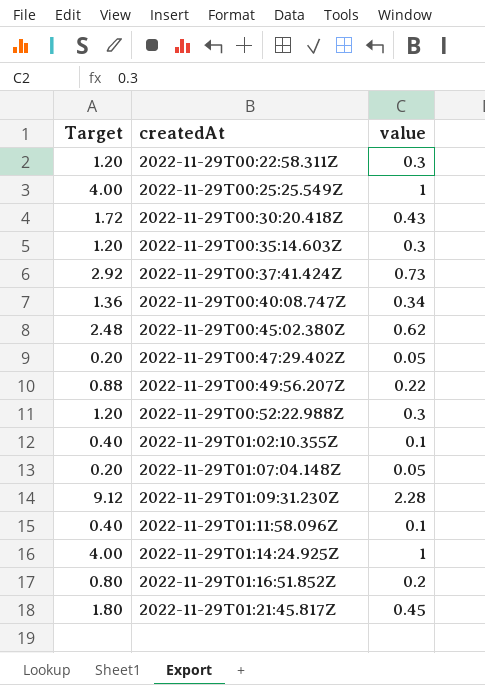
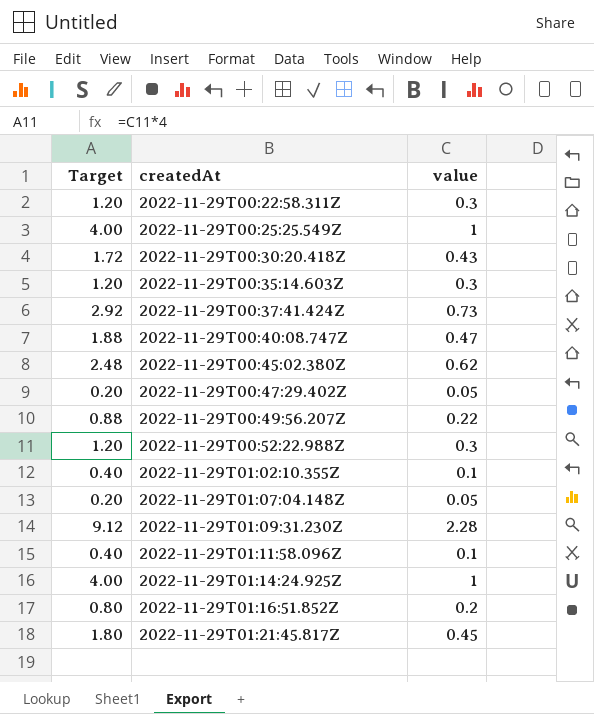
2022-11-29T00:40:08.747Z | Target: 1.36 -> 1.88
2022-11-29T00:40:08.747Z | value: 0.34 -> 0.47

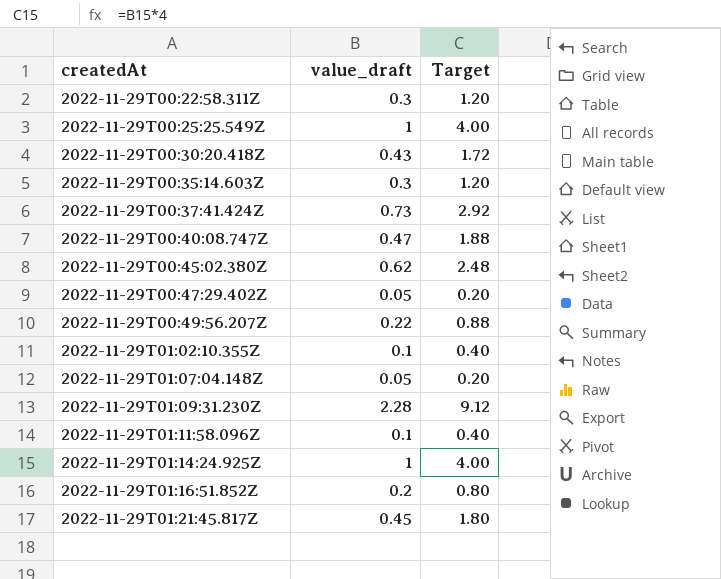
column name: value -> value_draft
column Target | position: 1 -> 3
row 2022-11-29T00:52:22.988Z: 1.20 | 0.3 -> none

